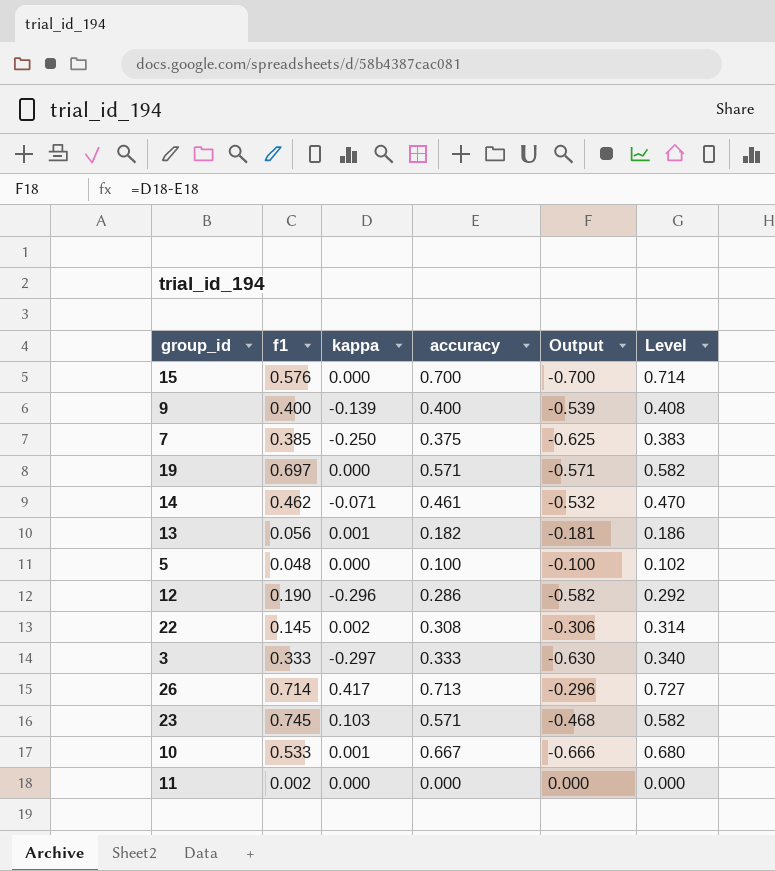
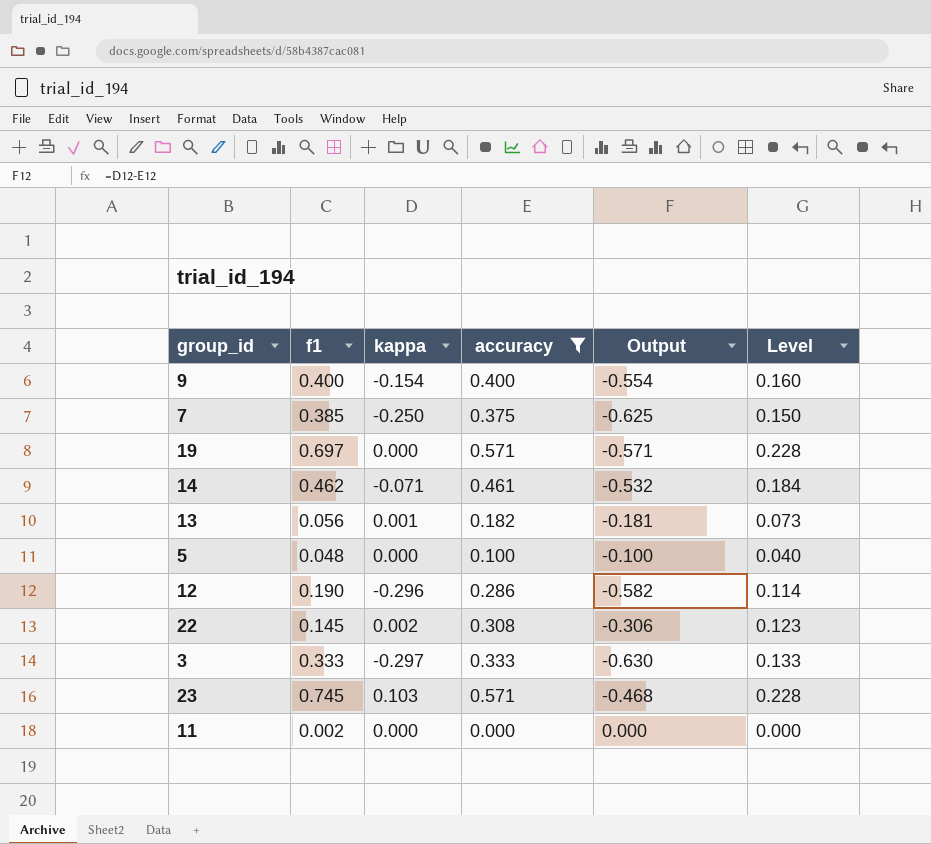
filter: none -> accuracy <= 0.571
column Level | formula: [accuracy] * 1.02 -> [accuracy] * 0.4
9 | kappa: -0.139 -> -0.154
9 | Output: -0.539 -> -0.554

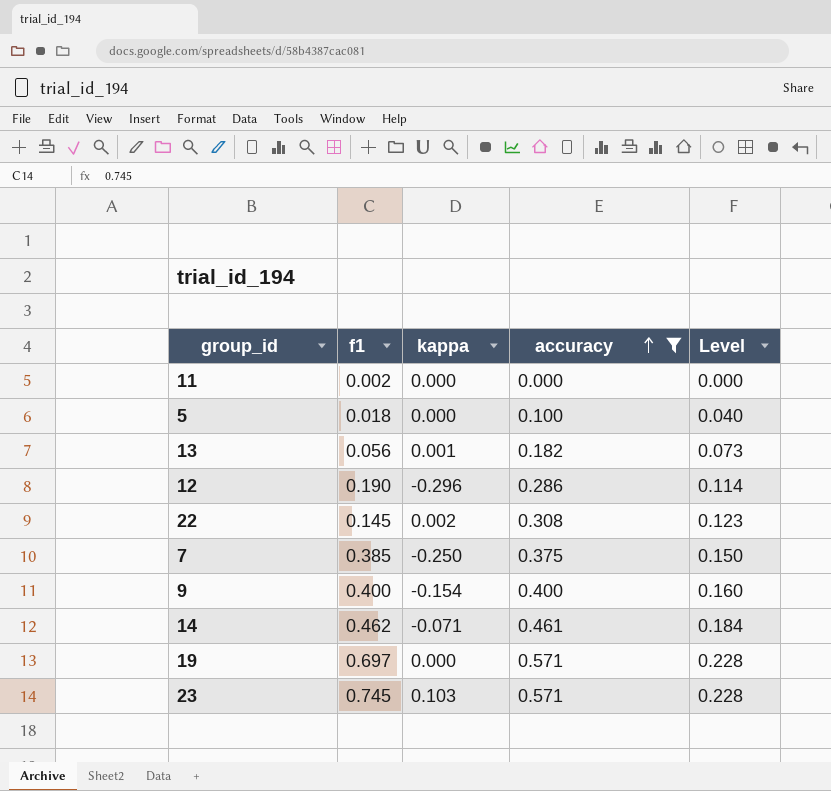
row order: none -> accuracy ascending
column Output | formula: [kappa] - [accuracy] -> none
row 3: 0.333 | -0.297 | 0.333 | -0.630 | 0.133 -> none
5 | f1: 0.048 -> 0.018

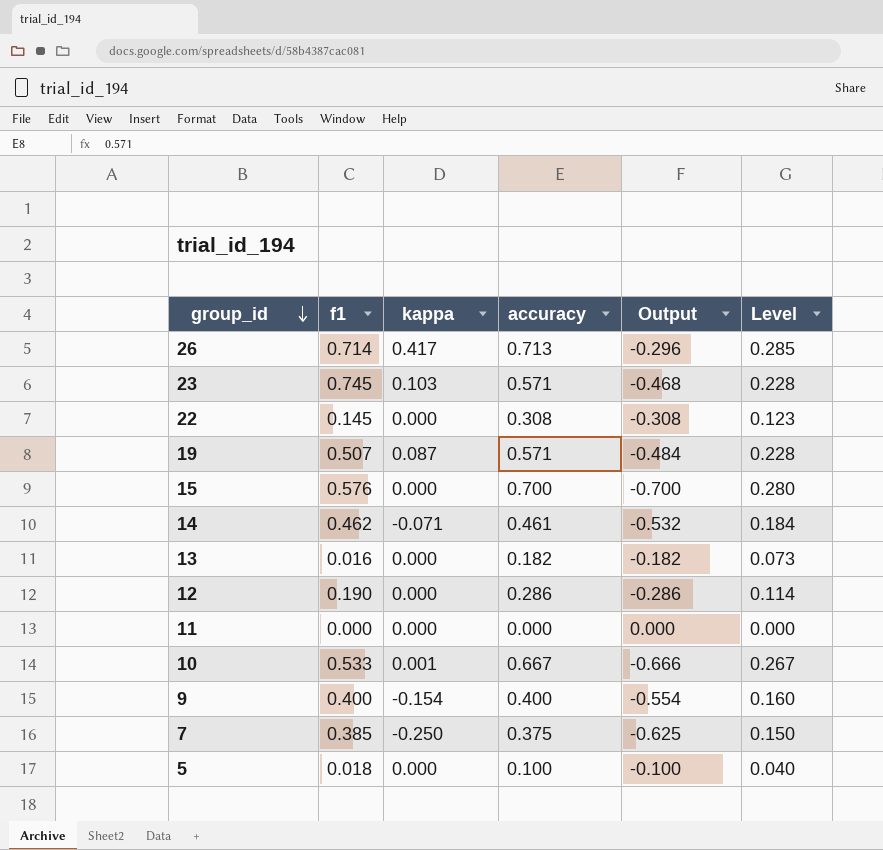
filter: accuracy <= 0.571 -> none
row order: accuracy ascending -> group_id descending
column Output | formula: none -> [kappa] - [accuracy]
22 | kappa: 0.002 -> 0.000
19 | f1: 0.697 -> 0.507
19 | kappa: 0.000 -> 0.087
13 | f1: 0.056 -> 0.016
13 | kappa: 0.001 -> 0.000
12 | kappa: -0.296 -> 0.000
11 | f1: 0.002 -> 0.000

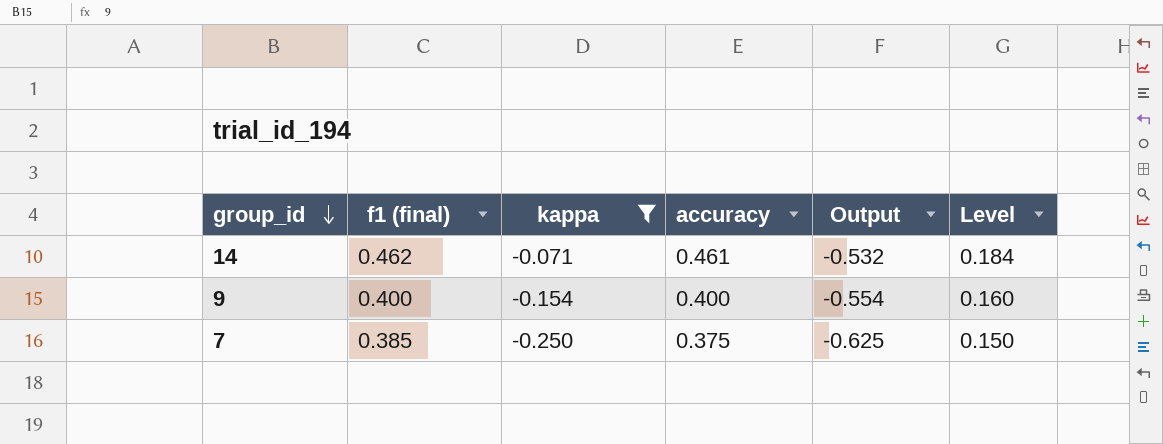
filter: none -> kappa <= -0.071
column name: f1 -> f1 (final)

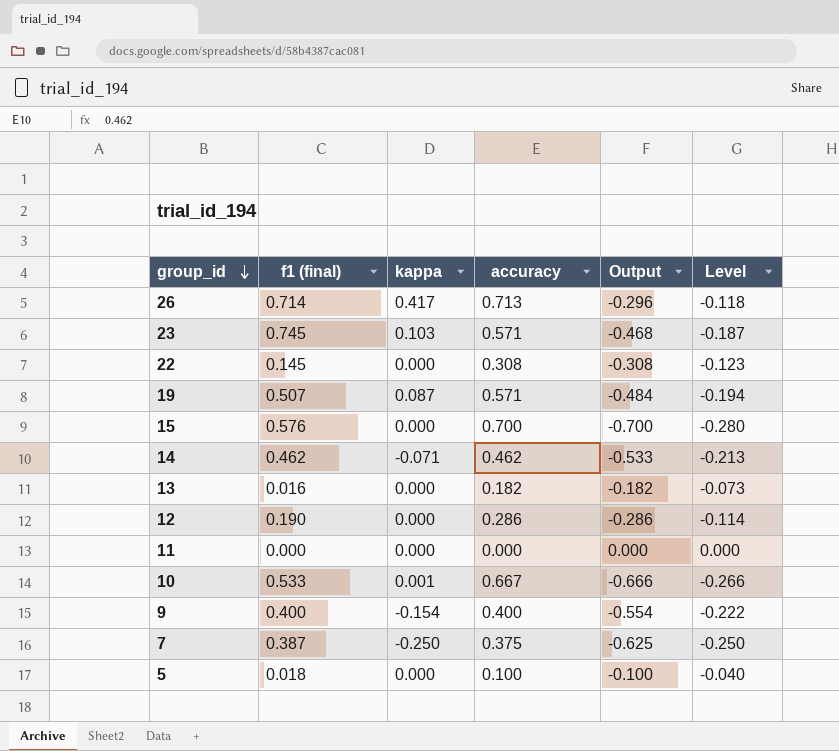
filter: kappa <= -0.071 -> none
column Level | formula: [accuracy] * 0.4 -> [Output] * 0.4
14 | accuracy: 0.461 -> 0.462
14 | Output: -0.532 -> -0.533
7 | f1 (final): 0.385 -> 0.387

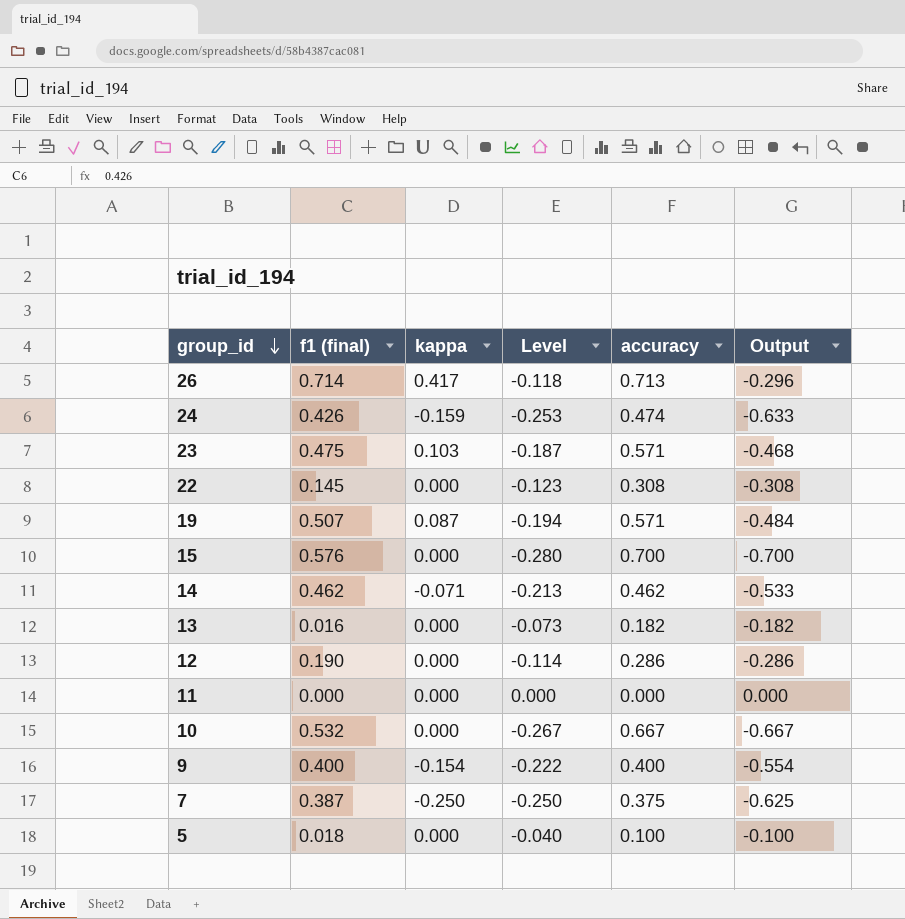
column Level | position: 6 -> 4
row 24: none -> 0.426 | -0.159 | -0.253 | 0.474 | -0.633
23 | f1 (final): 0.745 -> 0.475
10 | f1 (final): 0.533 -> 0.532
10 | kappa: 0.001 -> 0.000
10 | Level: -0.266 -> -0.267
10 | Output: -0.666 -> -0.667

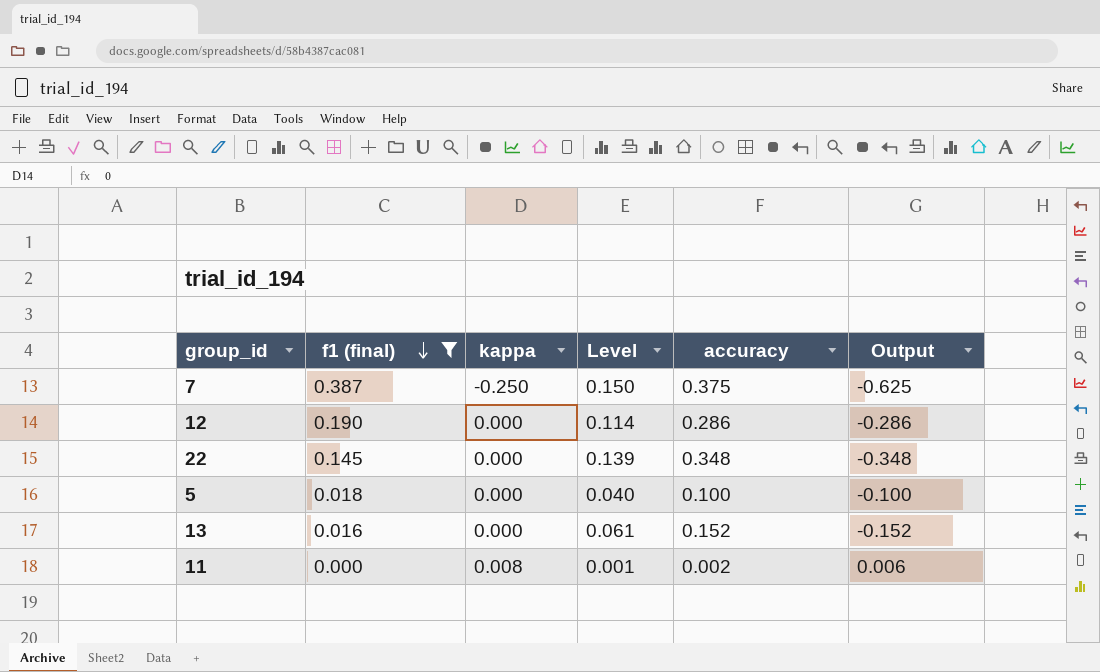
filter: none -> f1 (final) <= 0.387
row order: group_id descending -> f1 (final) descending
column Level | formula: [Output] * 0.4 -> [accuracy] * 0.4
22 | accuracy: 0.308 -> 0.348
22 | Output: -0.308 -> -0.348
13 | accuracy: 0.182 -> 0.152
13 | Output: -0.182 -> -0.152
11 | kappa: 0.000 -> 0.008
11 | accuracy: 0.000 -> 0.002
11 | Output: 0.000 -> 0.006

